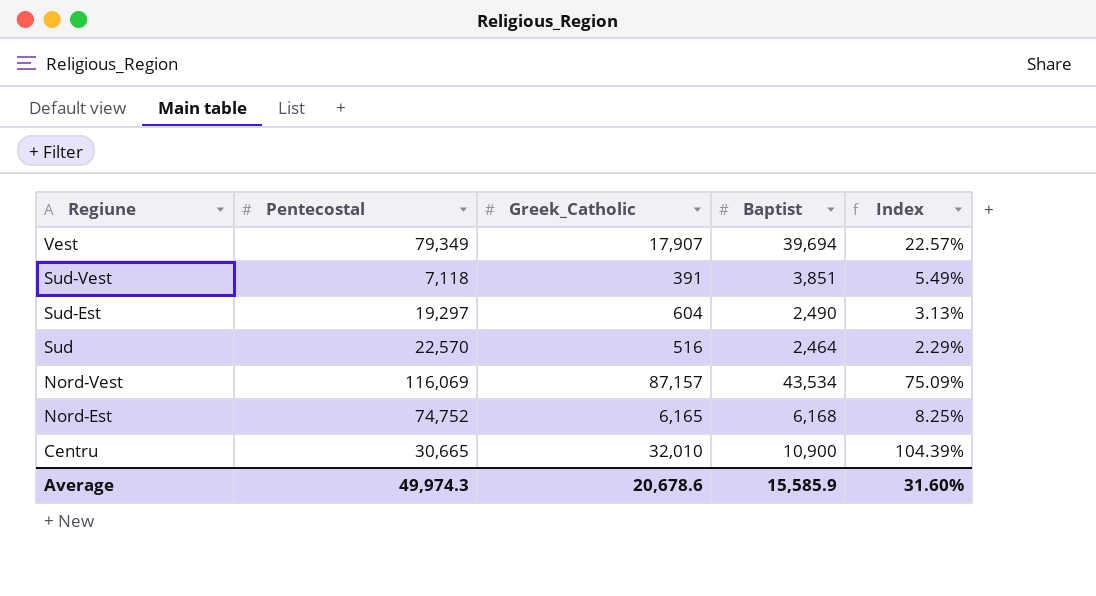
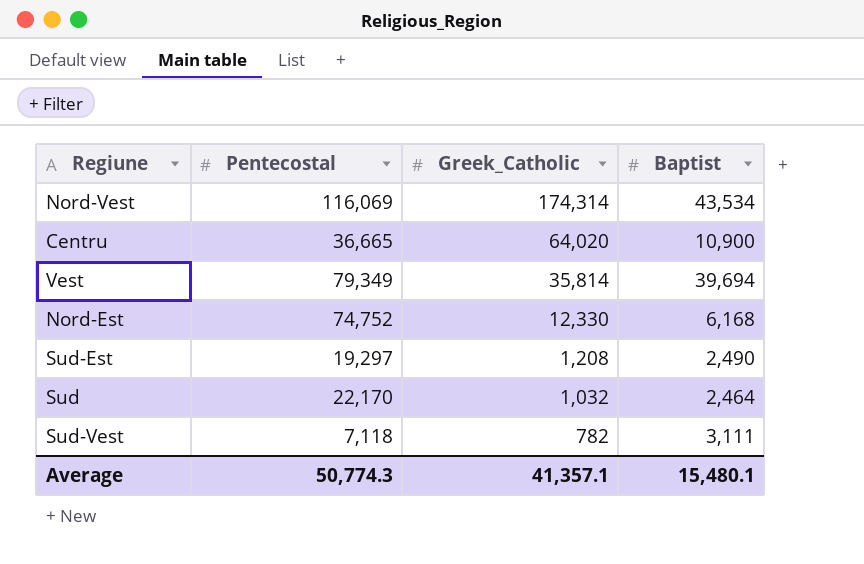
row order: Regiune descending -> Greek_Catholic descending
column Index | formula: [Greek_Catholic] / [Pentecostal] -> none
Nord-Vest | Greek_Catholic: 87,157 -> 174,314
Centru | Pentecostal: 30,665 -> 36,665
Centru | Greek_Catholic: 32,010 -> 64,020
Vest | Greek_Catholic: 17,907 -> 35,814
Nord-Est | Greek_Catholic: 6,165 -> 12,330
Sud-Est | Greek_Catholic: 604 -> 1,208
Sud | Pentecostal: 22,570 -> 22,170
Sud | Greek_Catholic: 516 -> 1,032
Sud-Vest | Greek_Catholic: 391 -> 782
Sud-Vest | Baptist: 3,851 -> 3,111
Average | Pentecostal: 49,974.3 -> 50,774.3
Average | Greek_Catholic: 20,678.6 -> 41,357.1
Average | Baptist: 15,585.9 -> 15,480.1

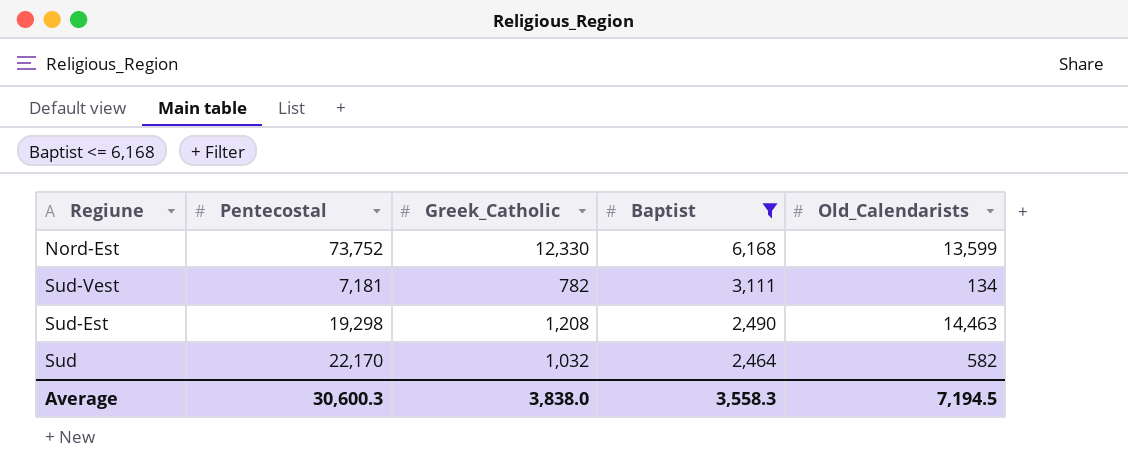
filter: none -> Baptist <= 6,168
row order: Greek_Catholic descending -> Baptist descending
column Old_Calendarists | position: none -> 5
Nord-Est | Pentecostal: 74,752 -> 73,752
Sud-Vest | Pentecostal: 7,118 -> 7,181
Sud-Est | Pentecostal: 19,297 -> 19,298
Average | Pentecostal: 50,774.3 -> 30,600.3
Average | Greek_Catholic: 41,357.1 -> 3,838.0
Average | Baptist: 15,480.1 -> 3,558.3

